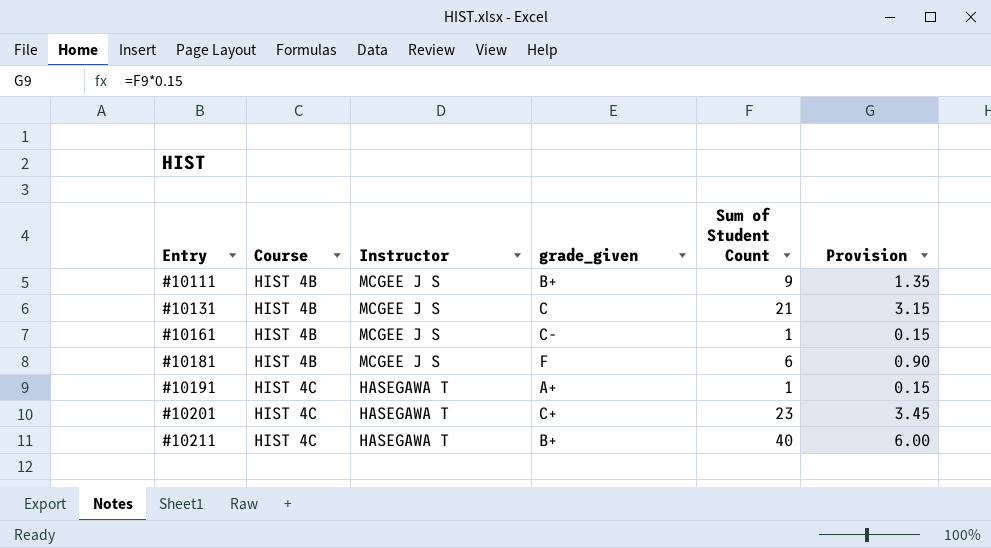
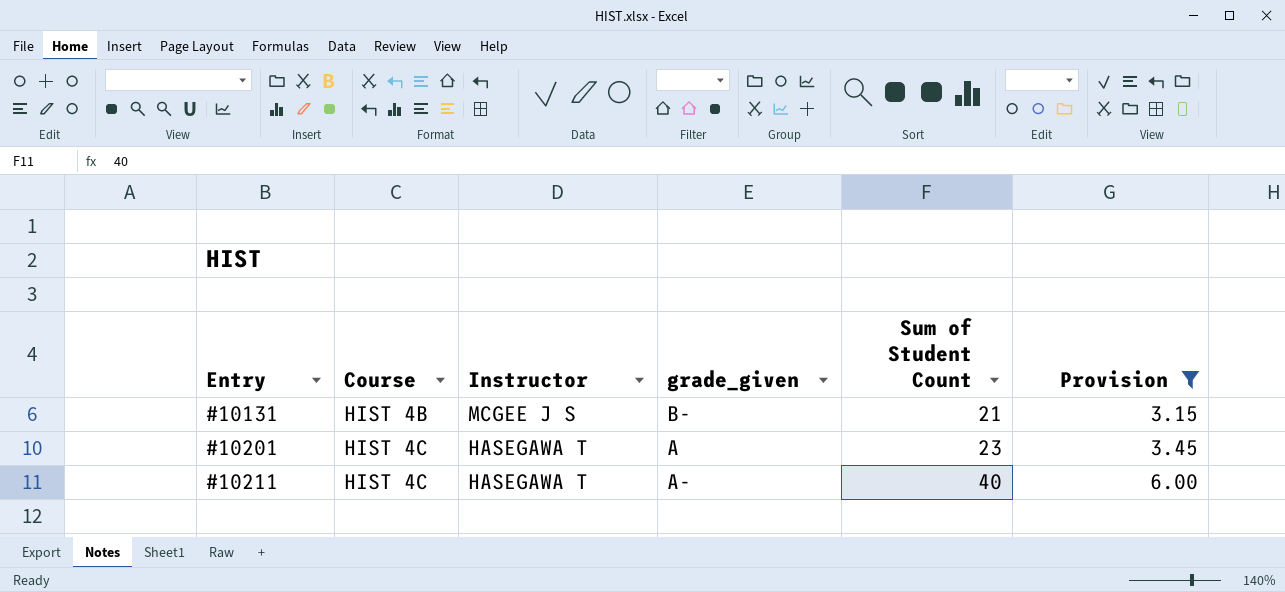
filter: none -> Provision >= 3.15
#10131 | grade_given: C -> B-
#10201 | grade_given: C+ -> A
#10211 | grade_given: B+ -> A-

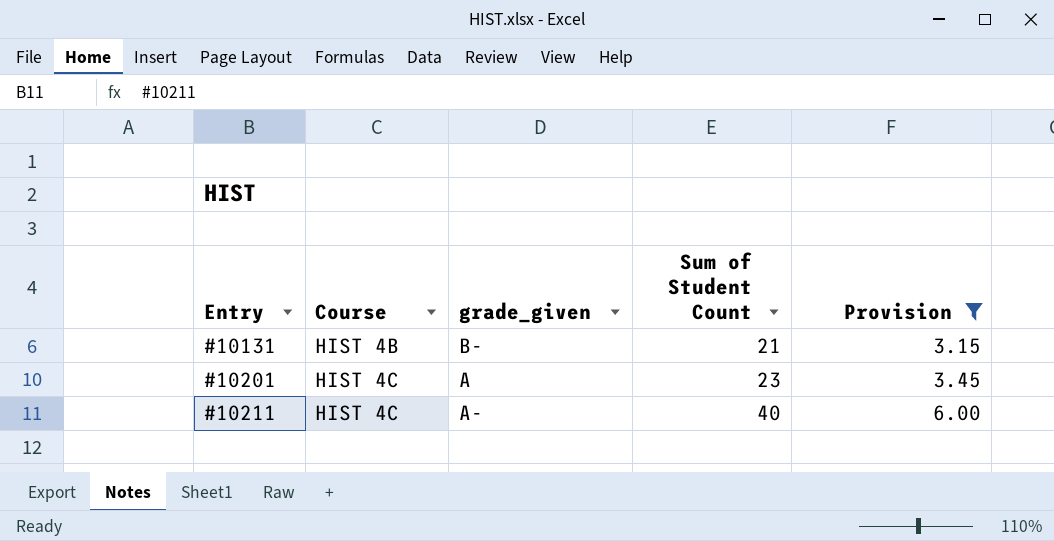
column Instructor | position: 3 -> none

